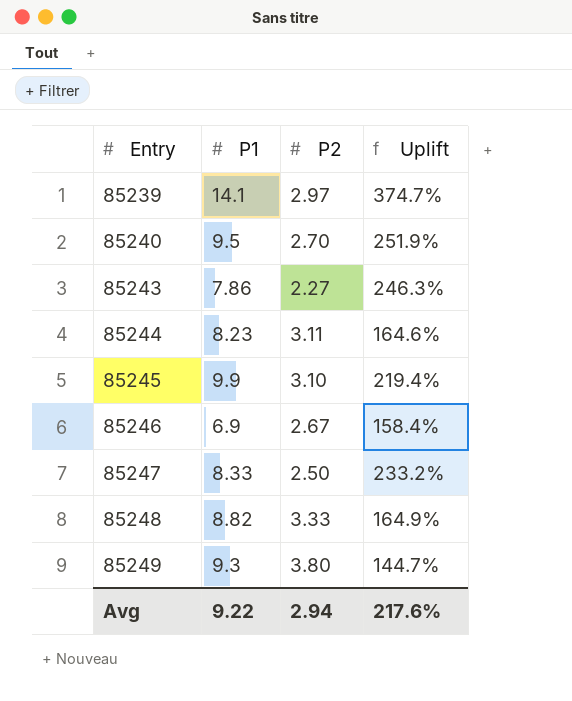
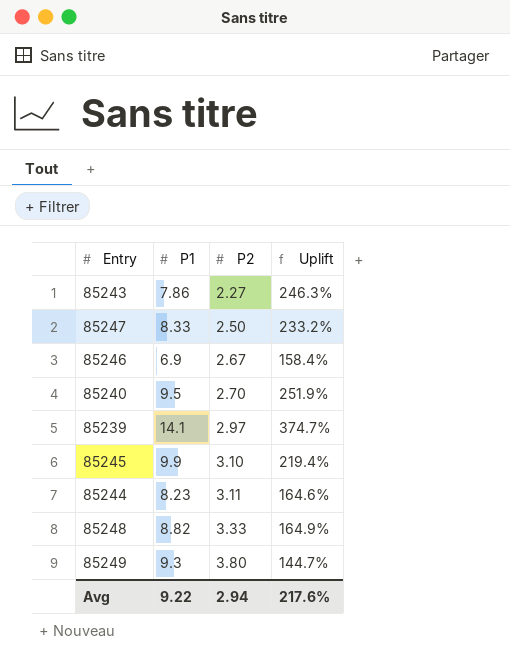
row order: Entry ascending -> P2 ascending

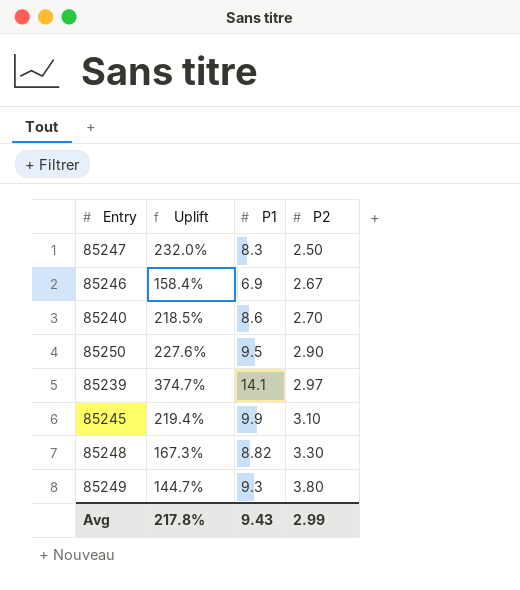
column Uplift | position: 4 -> 2
row 85243: 7.86 | 2.27 | 246.3% -> none
row 85244: 8.23 | 3.11 | 164.6% -> none
85247 | Uplift: 233.2% -> 232.0%
85247 | P1: 8.33 -> 8.3
85240 | Uplift: 251.9% -> 218.5%
85240 | P1: 9.5 -> 8.6
row 85250: none -> 227.6% | 9.5 | 2.90
85248 | Uplift: 164.9% -> 167.3%
85248 | P2: 3.33 -> 3.30
Avg | Uplift: 217.6% -> 217.8%
Avg | P1: 9.22 -> 9.43
Avg | P2: 2.94 -> 2.99

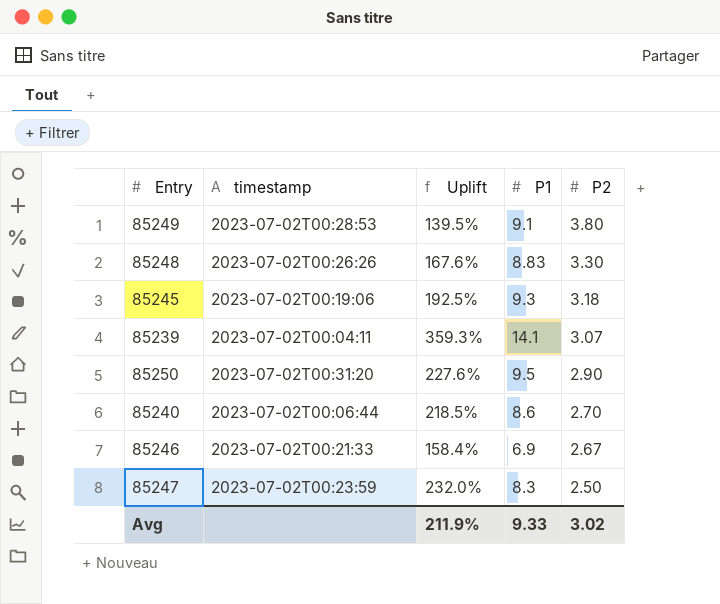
row order: P2 ascending -> P2 descending
column timestamp | position: none -> 2
85249 | Uplift: 144.7% -> 139.5%
85249 | P1: 9.3 -> 9.1
85248 | Uplift: 167.3% -> 167.6%
85248 | P1: 8.82 -> 8.83
85245 | Uplift: 219.4% -> 192.5%
85245 | P1: 9.9 -> 9.3
85245 | P2: 3.10 -> 3.18
85239 | Uplift: 374.7% -> 359.3%
85239 | P2: 2.97 -> 3.07
Avg | Uplift: 217.8% -> 211.9%
Avg | P1: 9.43 -> 9.33
Avg | P2: 2.99 -> 3.02

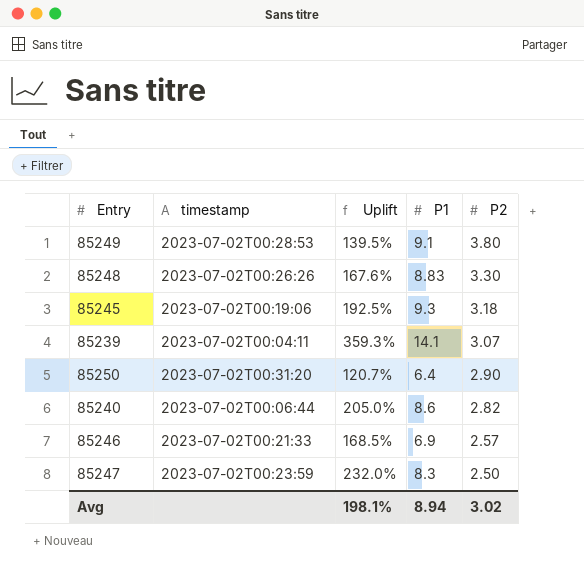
85250 | Uplift: 227.6% -> 120.7%
85250 | P1: 9.5 -> 6.4
85240 | Uplift: 218.5% -> 205.0%
85240 | P2: 2.70 -> 2.82
85246 | Uplift: 158.4% -> 168.5%
85246 | P2: 2.67 -> 2.57
Avg | Uplift: 211.9% -> 198.1%
Avg | P1: 9.33 -> 8.94

